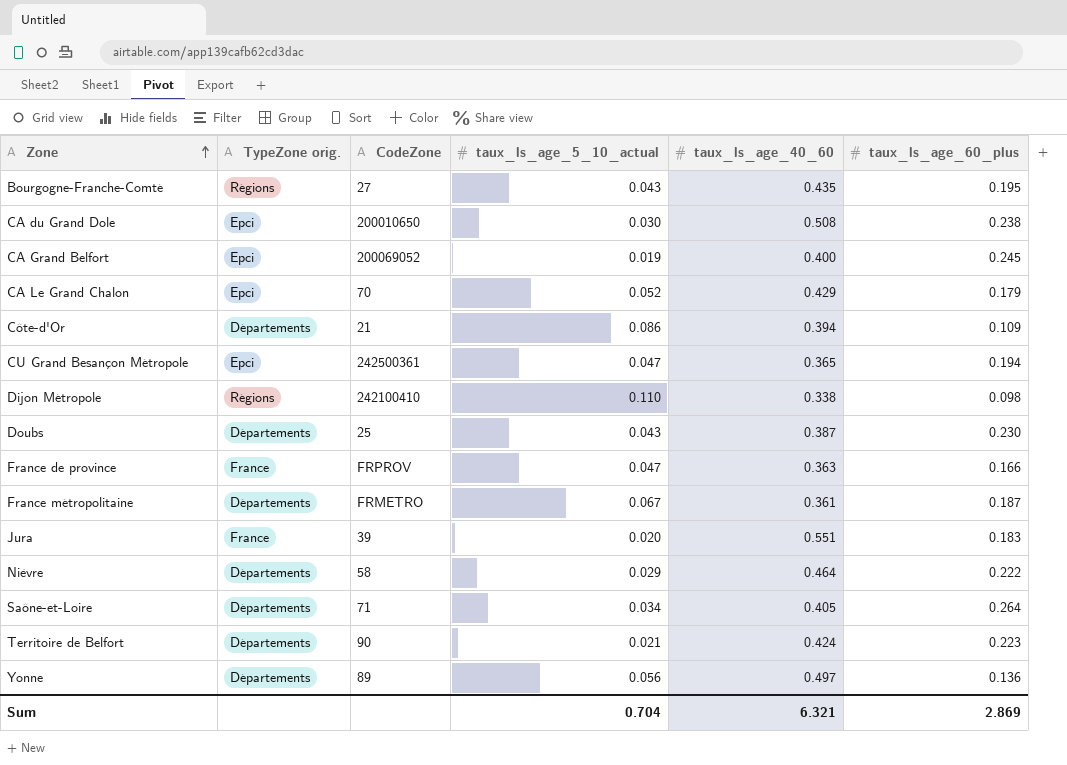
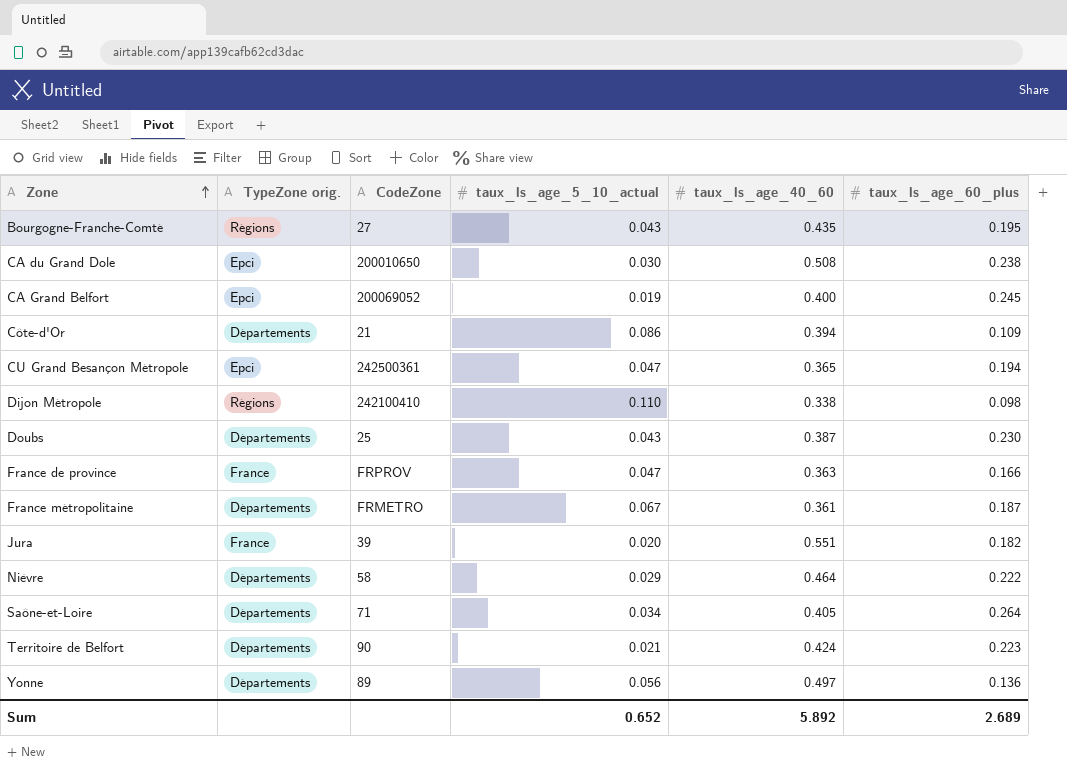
row CA Le Grand Chalon: Epci | 70 | 0.052 | 0.429 | 0.179 -> none
Jura | taux_ls_age_60_plus: 0.183 -> 0.182
Sum | taux_ls_age_5_10_actual: 0.704 -> 0.652
Sum | taux_ls_age_40_60: 6.321 -> 5.892
Sum | taux_ls_age_60_plus: 2.869 -> 2.689

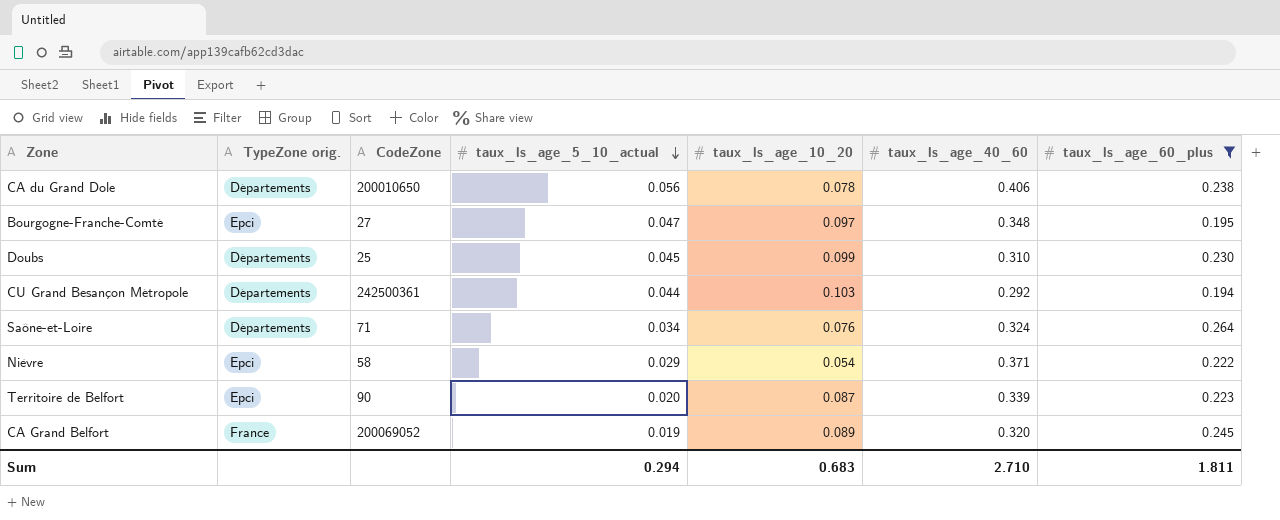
filter: none -> taux_ls_age_60_plus >= 0.194
row order: Zone ascending -> taux_ls_age_5_10_actual descending
column taux_ls_age_10_20 | position: none -> 5
CA du Grand Dole | TypeZone orig.: Epci -> Départements
CA du Grand Dole | taux_ls_age_5_10_actual: 0.030 -> 0.056
CA du Grand Dole | taux_ls_age_40_60: 0.508 -> 0.406
Bourgogne-Franche-Comté | TypeZone orig.: Régions -> Epci
Bourgogne-Franche-Comté | taux_ls_age_5_10_actual: 0.043 -> 0.047
Bourgogne-Franche-Comté | taux_ls_age_40_60: 0.435 -> 0.348
Doubs | taux_ls_age_5_10_actual: 0.043 -> 0.045
Doubs | taux_ls_age_40_60: 0.387 -> 0.310
CU Grand Besançon Métropole | TypeZone orig.: Epci -> Départements
CU Grand Besançon Métropole | taux_ls_age_5_10_actual: 0.047 -> 0.044
CU Grand Besançon Métropole | taux_ls_age_40_60: 0.365 -> 0.292
Saône-et-Loire | taux_ls_age_40_60: 0.405 -> 0.324
Nièvre | TypeZone orig.: Départements -> Epci
Nièvre | taux_ls_age_40_60: 0.464 -> 0.371
Territoire de Belfort | TypeZone orig.: Départements -> Epci
Territoire de Belfort | taux_ls_age_5_10_actual: 0.021 -> 0.020
Territoire de Belfort | taux_ls_age_40_60: 0.424 -> 0.339
CA Grand Belfort | TypeZone orig.: Epci -> France
CA Grand Belfort | taux_ls_age_40_60: 0.400 -> 0.320
Sum | taux_ls_age_5_10_actual: 0.652 -> 0.294
Sum | taux_ls_age_40_60: 5.892 -> 2.710
Sum | taux_ls_age_60_plus: 2.689 -> 1.811

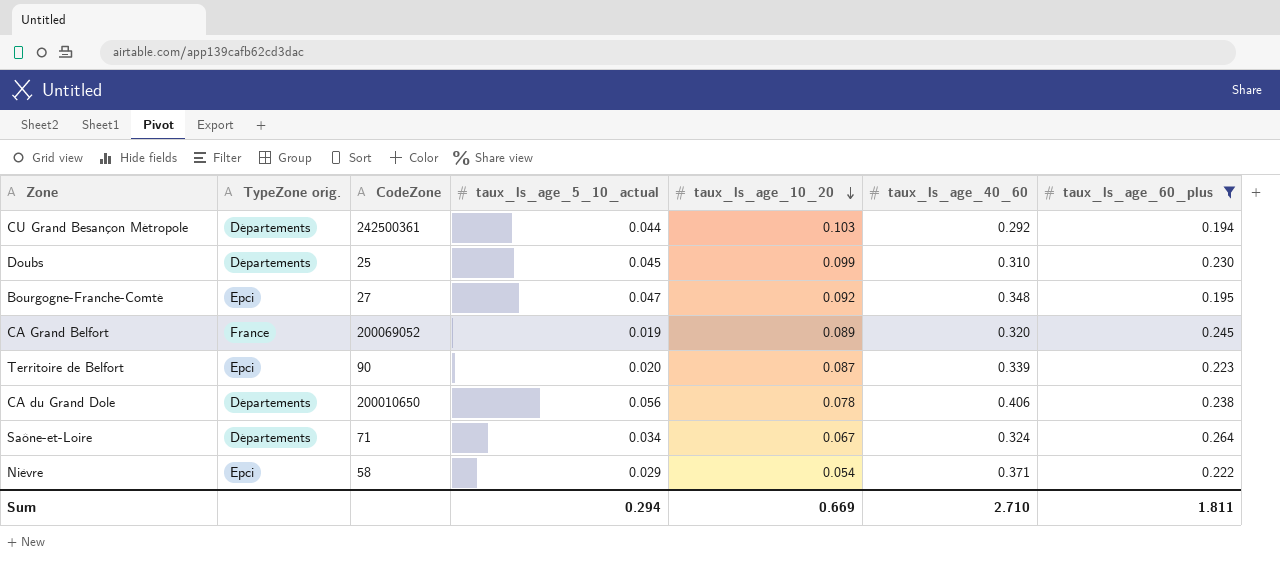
row order: taux_ls_age_5_10_actual descending -> taux_ls_age_10_20 descending
Bourgogne-Franche-Comté | taux_ls_age_10_20: 0.097 -> 0.092
Saône-et-Loire | taux_ls_age_10_20: 0.076 -> 0.067
Sum | taux_ls_age_10_20: 0.683 -> 0.669

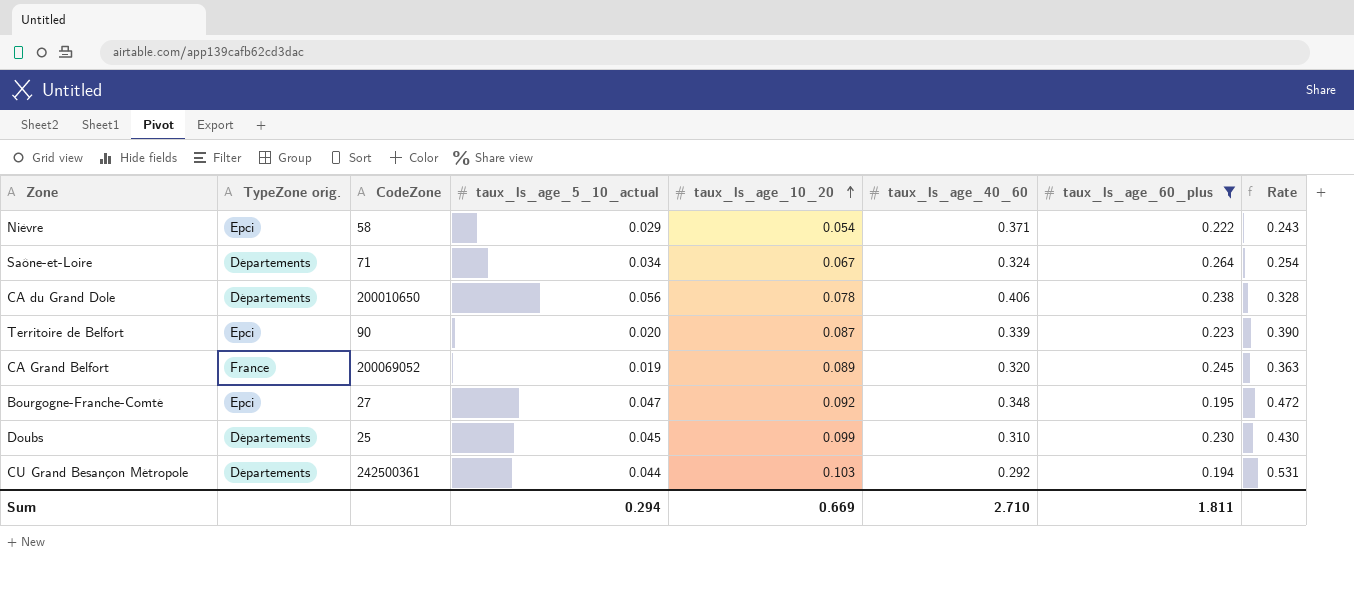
row order: taux_ls_age_10_20 descending -> taux_ls_age_10_20 ascending
column Rate | formula: none -> [taux_ls_age_10_20] / [taux_ls_age_60_plus]

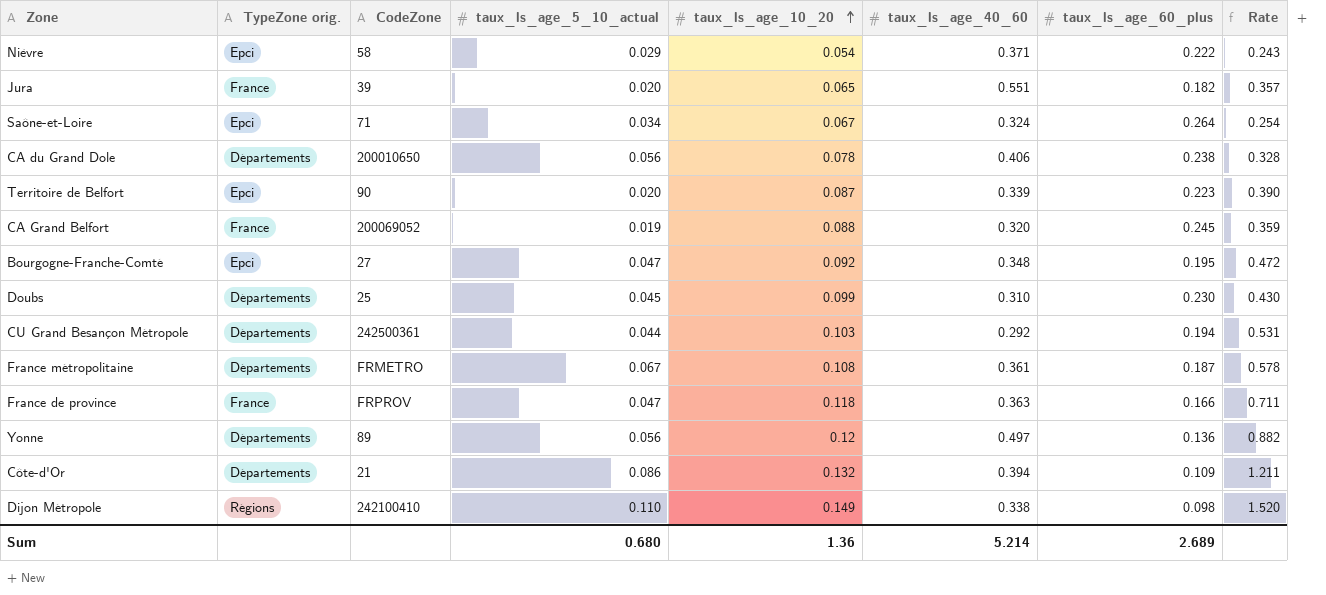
filter: taux_ls_age_60_plus >= 0.194 -> none
Saône-et-Loire | TypeZone orig.: Départements -> Epci
CA Grand Belfort | taux_ls_age_10_20: 0.089 -> 0.088
CA Grand Belfort | Rate: 0.363 -> 0.359
Sum | taux_ls_age_5_10_actual: 0.294 -> 0.680
Sum | taux_ls_age_10_20: 0.669 -> 1.36
Sum | taux_ls_age_40_60: 2.710 -> 5.214
Sum | taux_ls_age_60_plus: 1.811 -> 2.689

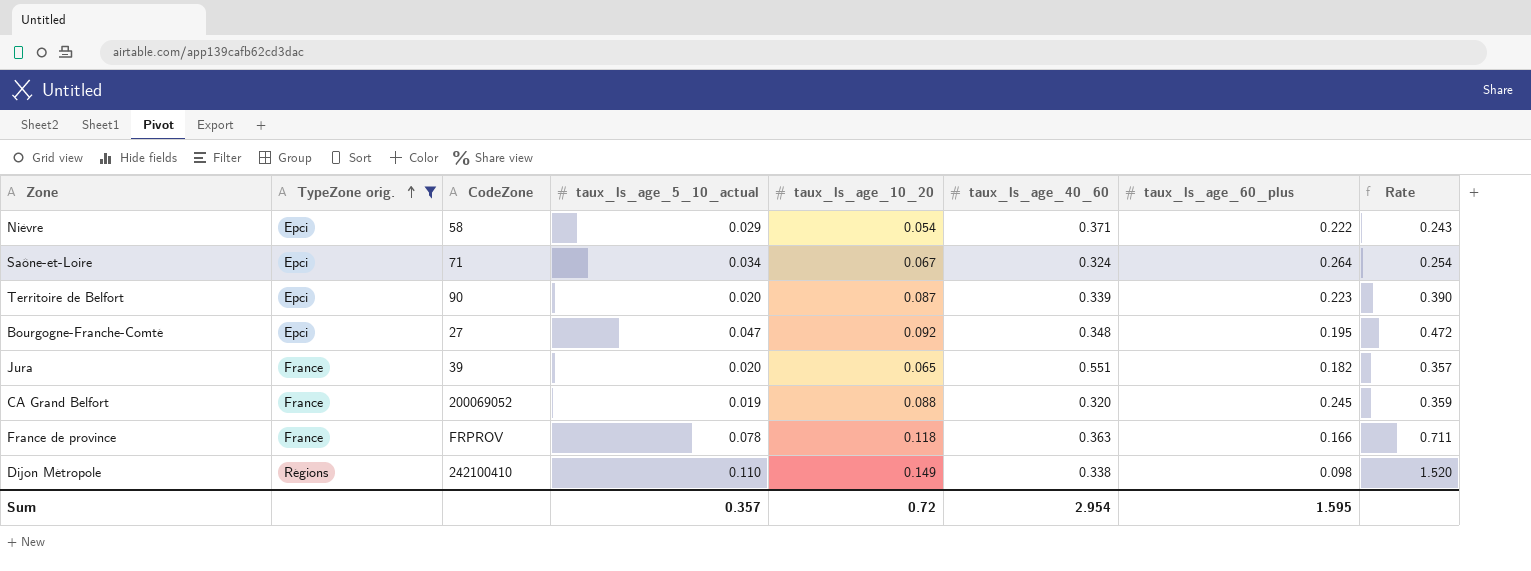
filter: none -> TypeZone orig. != Départements
row order: taux_ls_age_10_20 ascending -> TypeZone orig. ascending
France de province | taux_ls_age_5_10_actual: 0.047 -> 0.078
Sum | taux_ls_age_5_10_actual: 0.680 -> 0.357
Sum | taux_ls_age_10_20: 1.36 -> 0.72
Sum | taux_ls_age_40_60: 5.214 -> 2.954
Sum | taux_ls_age_60_plus: 2.689 -> 1.595

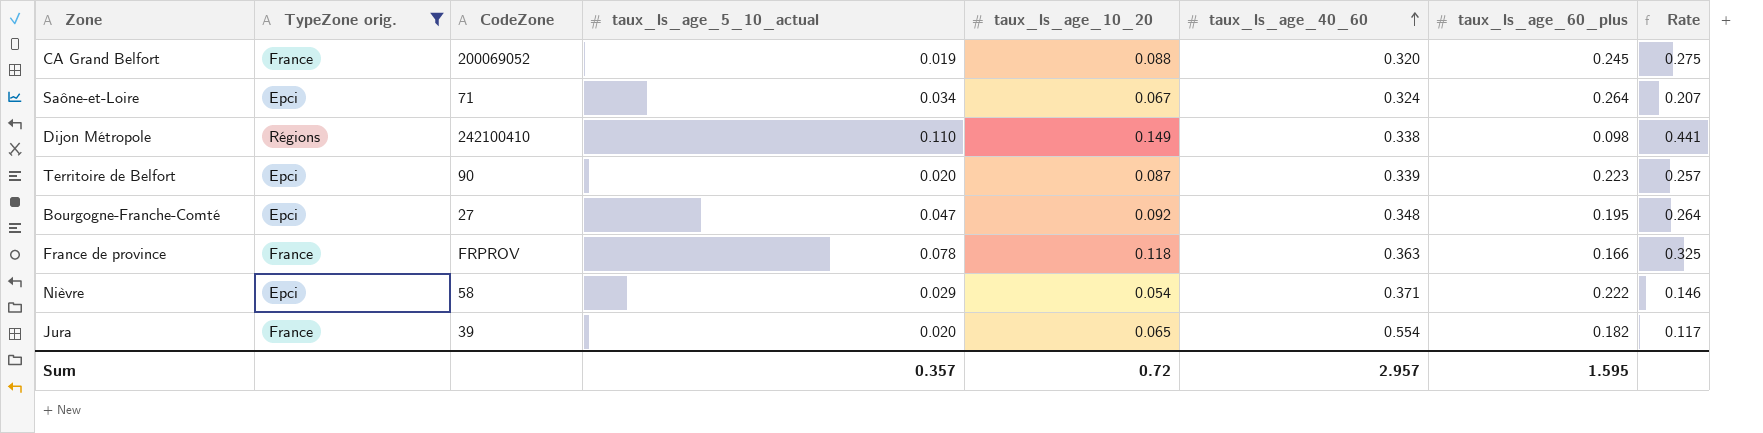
row order: TypeZone orig. ascending -> taux_ls_age_40_60 ascending
column Rate | formula: [taux_ls_age_10_20] / [taux_ls_age_60_plus] -> [taux_ls_age_10_20] / [taux_ls_age_40_60]
Jura | taux_ls_age_40_60: 0.551 -> 0.554
Sum | taux_ls_age_40_60: 2.954 -> 2.957

